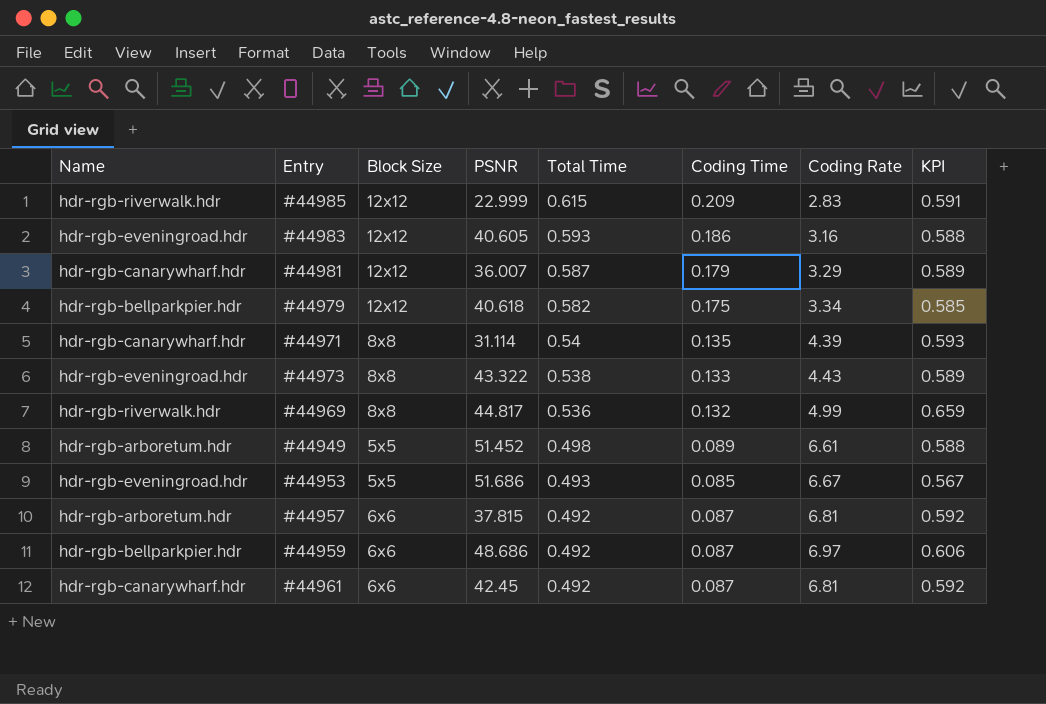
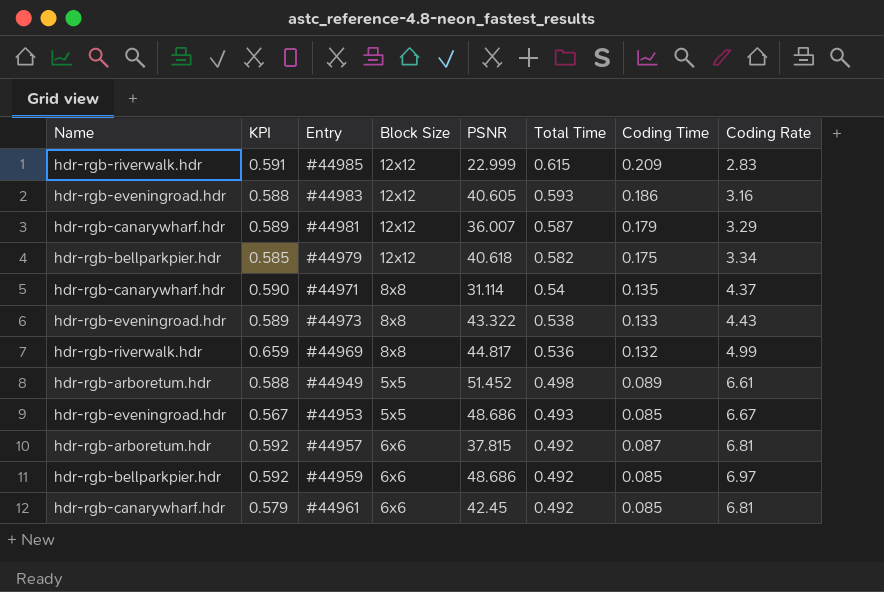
column KPI | position: 8 -> 2
#44971 | KPI: 0.593 -> 0.590
#44971 | Coding Rate: 4.39 -> 4.37
#44953 | PSNR: 51.686 -> 48.686
#44959 | KPI: 0.606 -> 0.592
#44959 | Coding Time: 0.087 -> 0.085
#44961 | KPI: 0.592 -> 0.579
#44961 | Coding Time: 0.087 -> 0.085

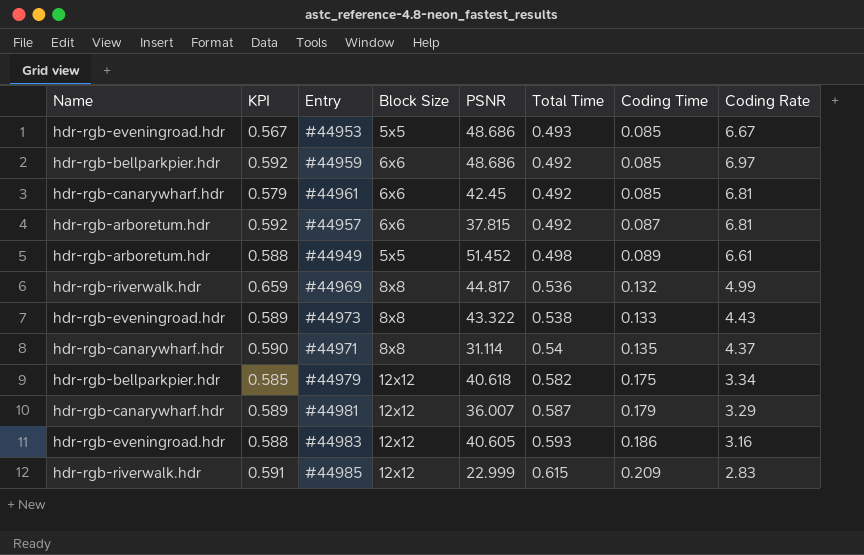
row order: Total Time descending -> Coding Time ascending

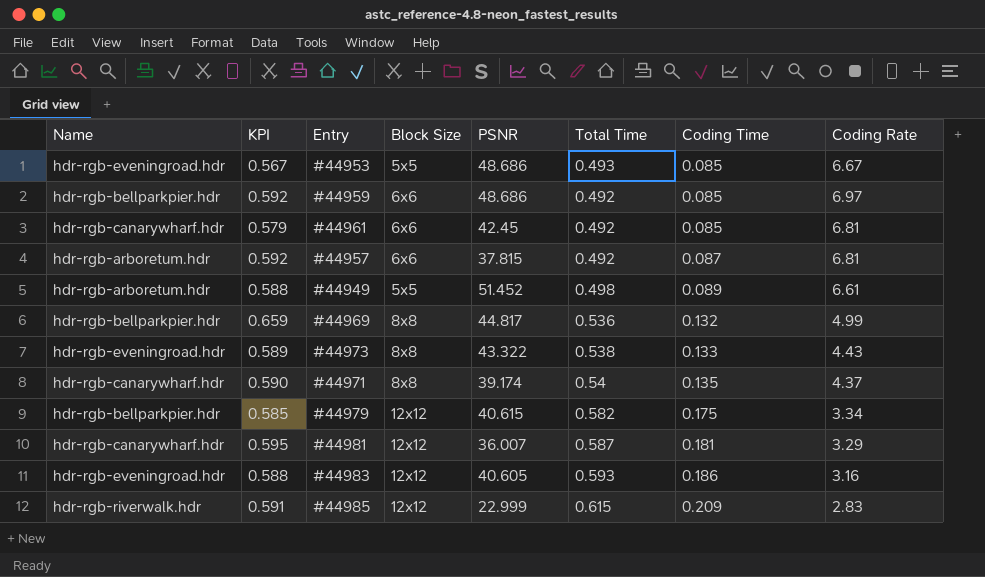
#44969 | Name: hdr-rgb-riverwalk.hdr -> hdr-rgb-bellparkpier.hdr
#44971 | PSNR: 31.114 -> 39.174
#44979 | PSNR: 40.618 -> 40.615
#44981 | KPI: 0.589 -> 0.595
#44981 | Coding Time: 0.179 -> 0.181

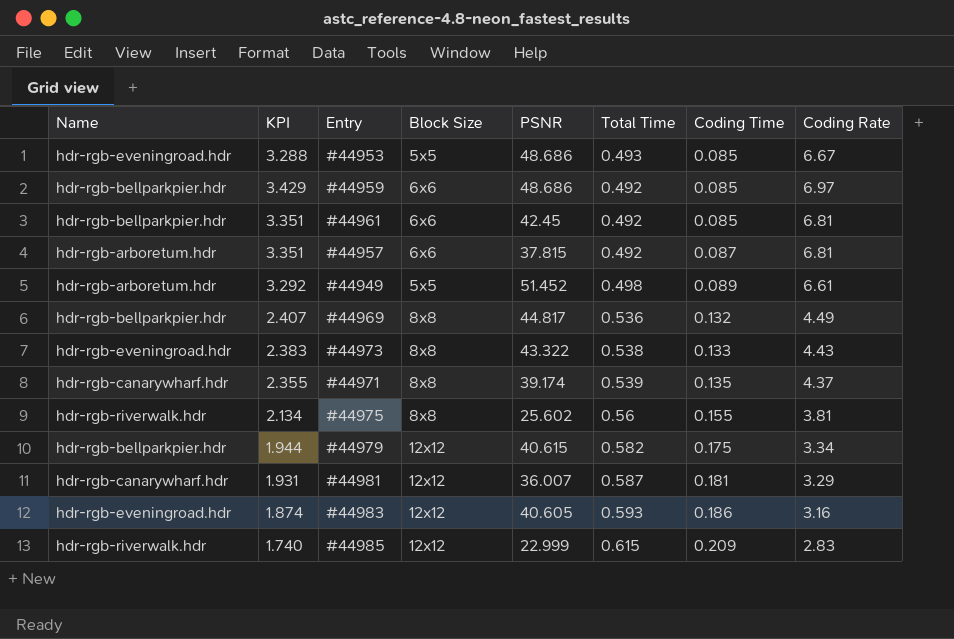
column KPI | formula: [Coding Time] * [Coding Rate] -> [Total Time] * [Coding Rate]
#44961 | Name: hdr-rgb-canarywharf.hdr -> hdr-rgb-bellparkpier.hdr
#44969 | Coding Rate: 4.99 -> 4.49
#44971 | Total Time: 0.54 -> 0.539
row #44975: none -> hdr-rgb-riverwalk.hdr | 2.134 | 8x8 | 25.602 | 0.56 | 0.155 | 3.81

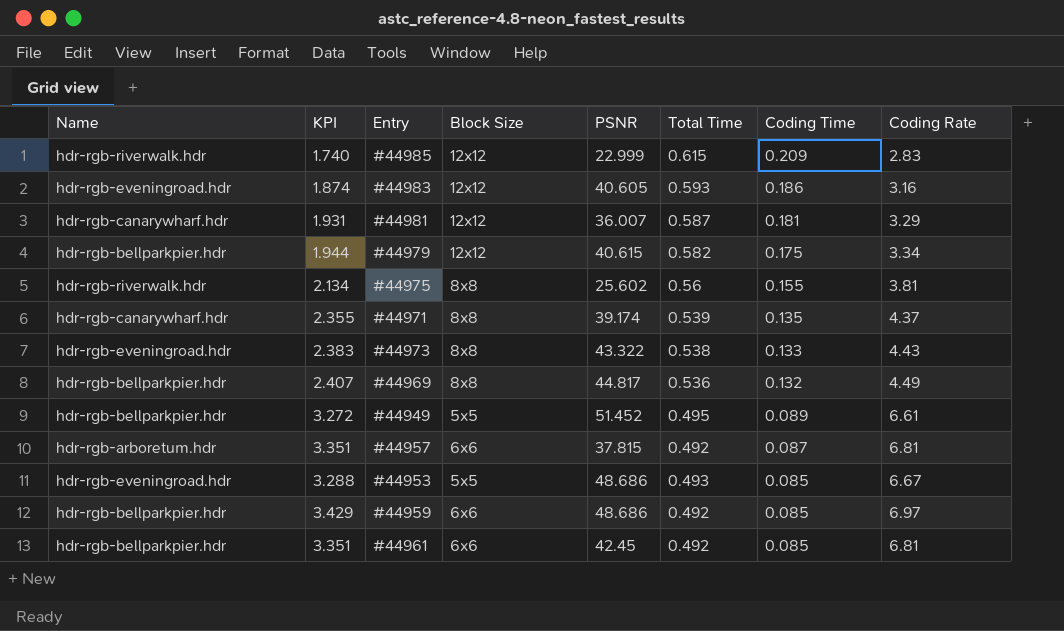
row order: Coding Time ascending -> Coding Time descending
#44949 | Name: hdr-rgb-arboretum.hdr -> hdr-rgb-bellparkpier.hdr
#44949 | KPI: 3.292 -> 3.272
#44949 | Total Time: 0.498 -> 0.495

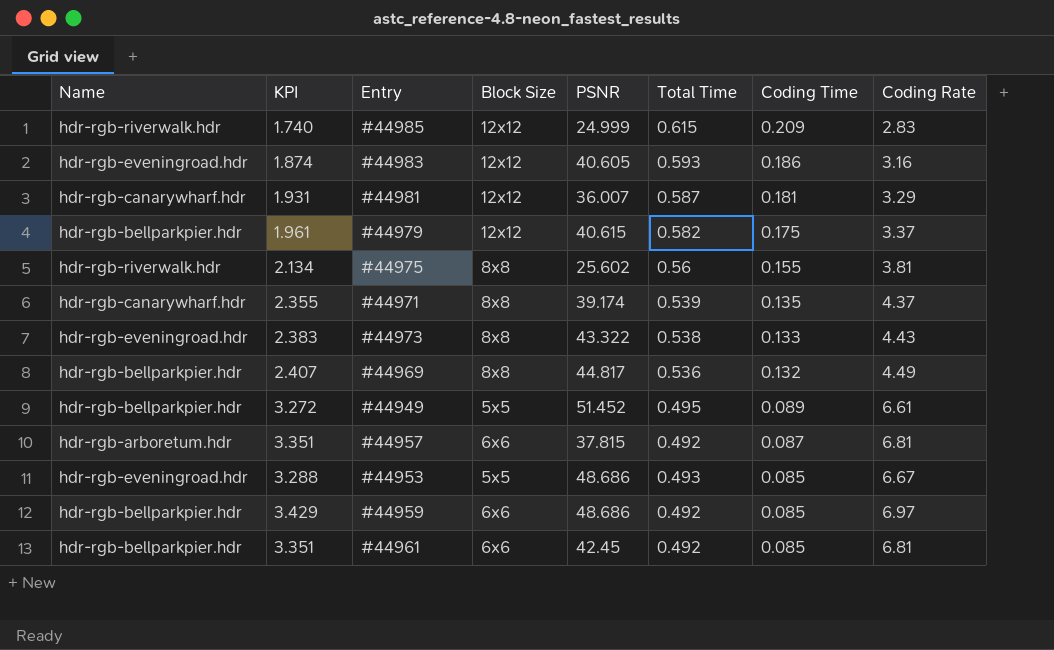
#44985 | PSNR: 22.999 -> 24.999
#44979 | KPI: 1.944 -> 1.961
#44979 | Coding Rate: 3.34 -> 3.37

